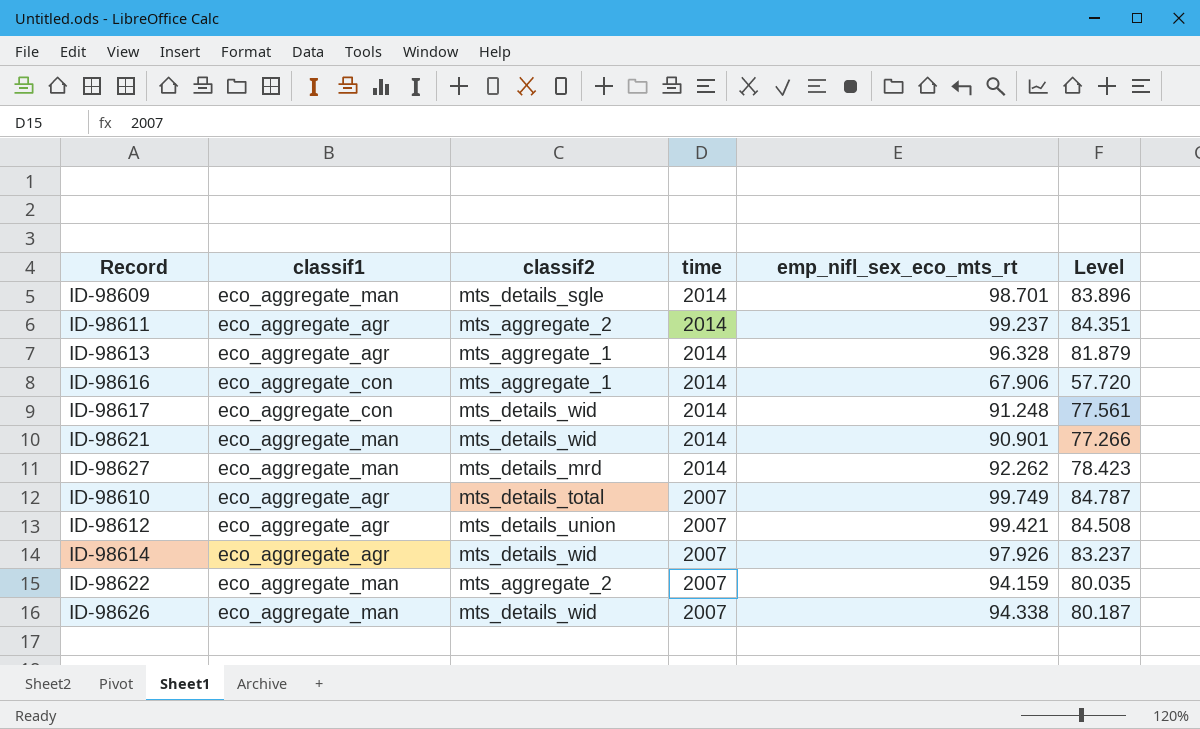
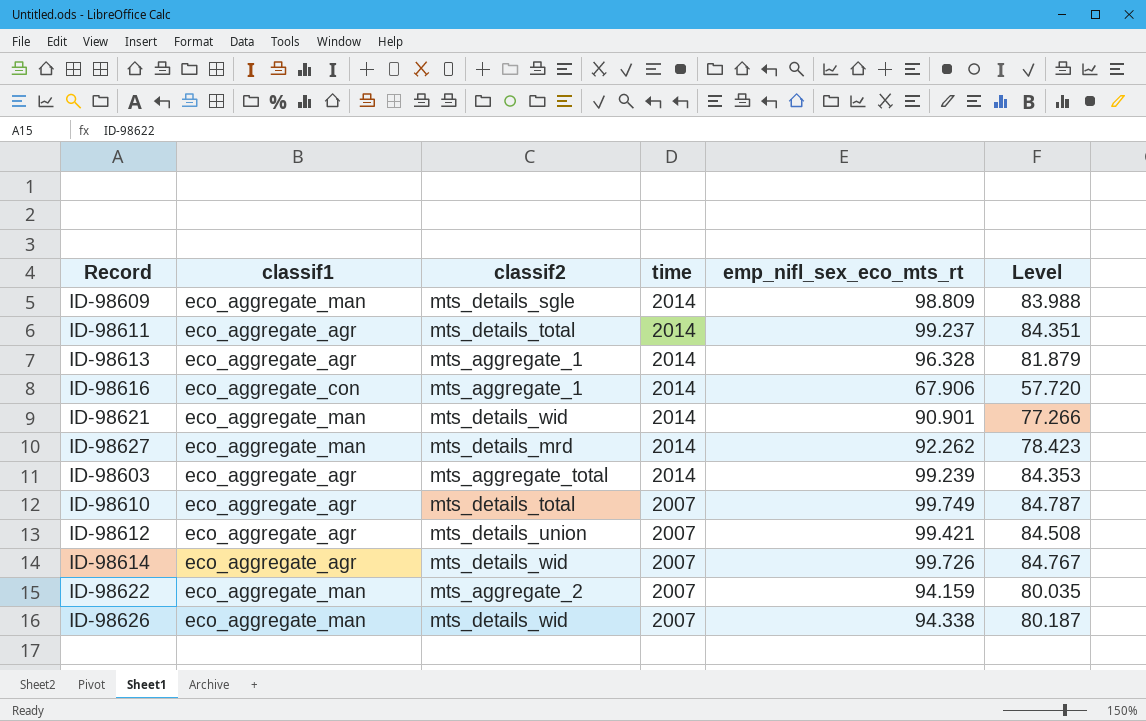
row ID-98617: eco_aggregate_con | mts_details_wid | 2014 | 91.248 | 77.561 -> none
ID-98609 | emp_nifl_sex_eco_mts_rt: 98.701 -> 98.809
ID-98609 | Level: 83.896 -> 83.988
ID-98611 | classif2: mts_aggregate_2 -> mts_details_total
row ID-98603: none -> eco_aggregate_agr | mts_aggregate_total | 2014 | 99.239 | 84.353
ID-98614 | emp_nifl_sex_eco_mts_rt: 97.926 -> 99.726
ID-98614 | Level: 83.237 -> 84.767

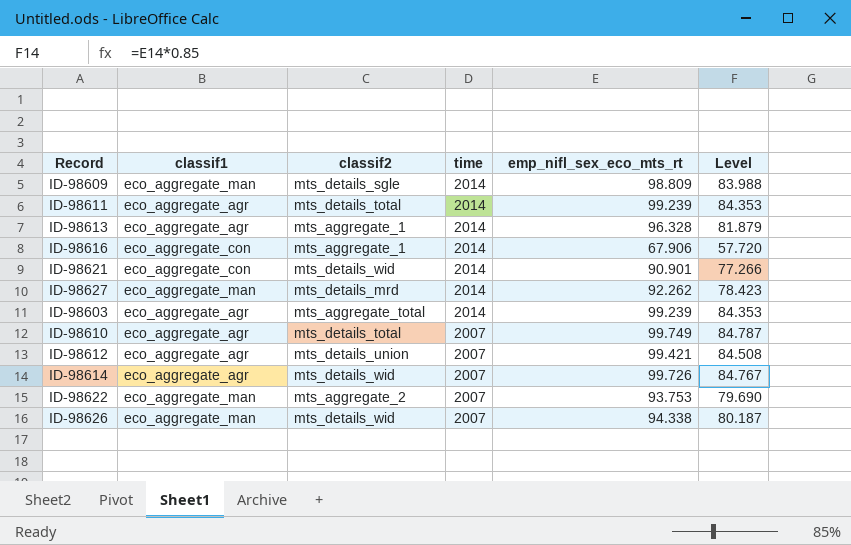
ID-98611 | emp_nifl_sex_eco_mts_rt: 99.237 -> 99.239
ID-98611 | Level: 84.351 -> 84.353
ID-98621 | classif1: eco_aggregate_man -> eco_aggregate_con
ID-98622 | emp_nifl_sex_eco_mts_rt: 94.159 -> 93.753
ID-98622 | Level: 80.035 -> 79.690

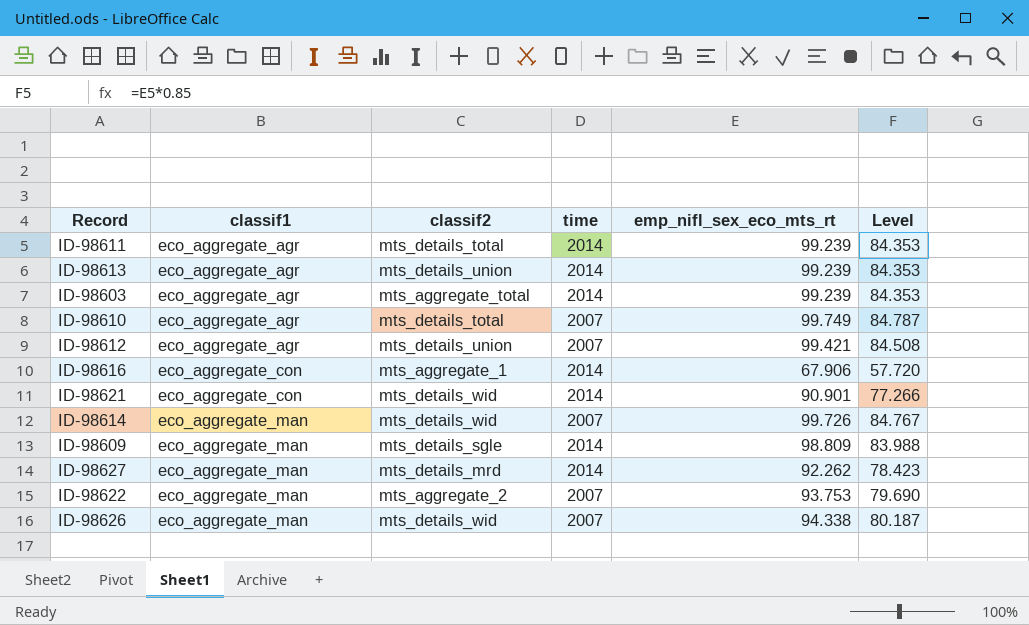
row order: time descending -> classif1 ascending
ID-98613 | classif2: mts_aggregate_1 -> mts_details_union
ID-98613 | emp_nifl_sex_eco_mts_rt: 96.328 -> 99.239
ID-98613 | Level: 81.879 -> 84.353
ID-98614 | classif1: eco_aggregate_agr -> eco_aggregate_man

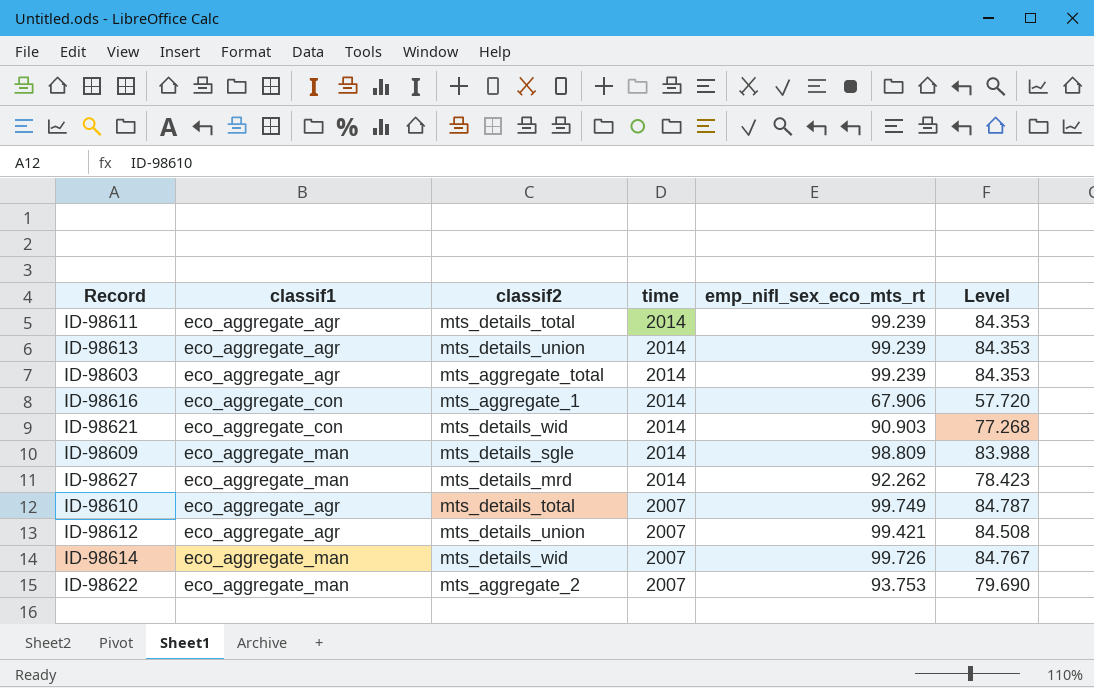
row order: classif1 ascending -> time descending
row ID-98626: eco_aggregate_man | mts_details_wid | 2007 | 94.338 | 80.187 -> none
ID-98621 | emp_nifl_sex_eco_mts_rt: 90.901 -> 90.903
ID-98621 | Level: 77.266 -> 77.268

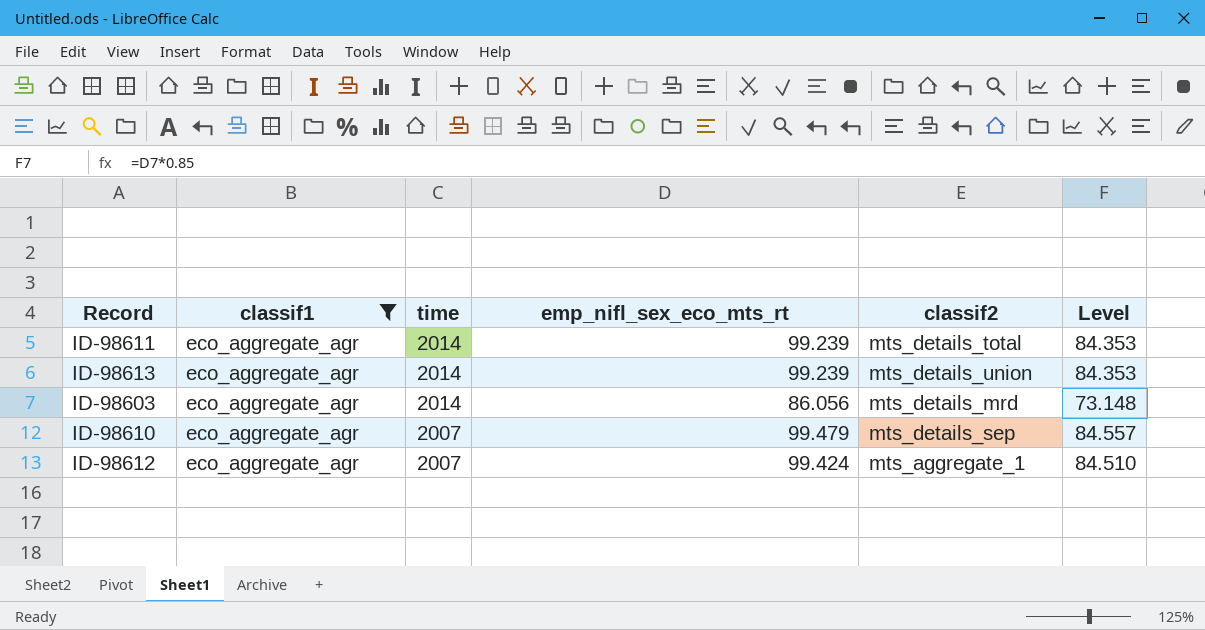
filter: none -> classif1 = eco_aggregate_agr
column classif2 | position: 3 -> 5
ID-98603 | emp_nifl_sex_eco_mts_rt: 99.239 -> 86.056
ID-98603 | classif2: mts_aggregate_total -> mts_details_mrd
ID-98603 | Level: 84.353 -> 73.148
ID-98610 | emp_nifl_sex_eco_mts_rt: 99.749 -> 99.479
ID-98610 | classif2: mts_details_total -> mts_details_sep
ID-98610 | Level: 84.787 -> 84.557
ID-98612 | emp_nifl_sex_eco_mts_rt: 99.421 -> 99.424
ID-98612 | classif2: mts_details_union -> mts_aggregate_1
ID-98612 | Level: 84.508 -> 84.510

